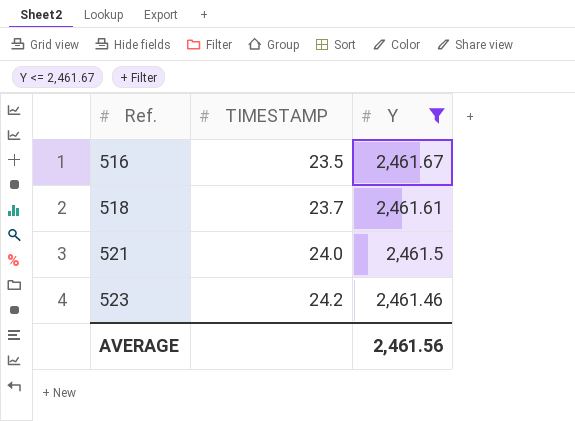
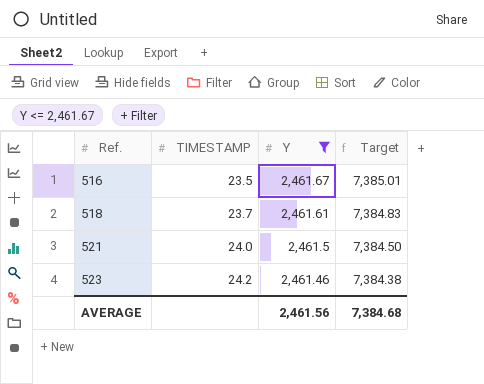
column Target | formula: none -> [Y] * 3

